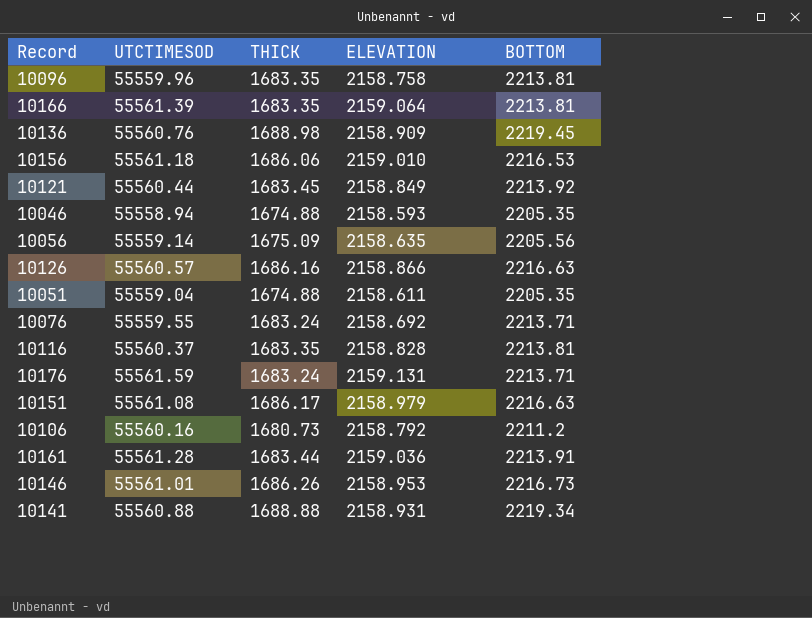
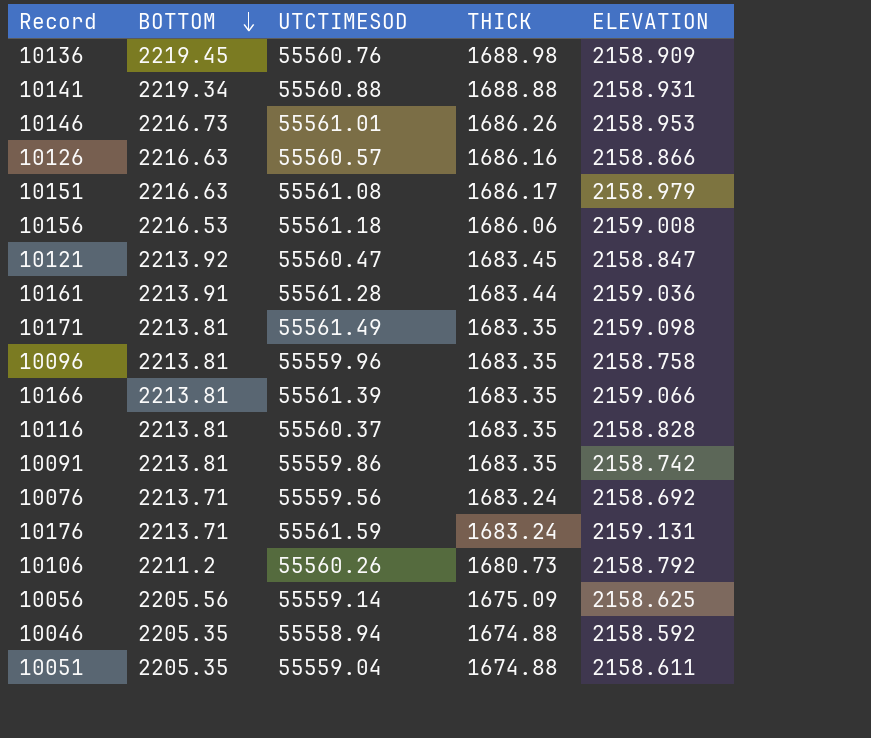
row order: none -> BOTTOM descending
column BOTTOM | position: 5 -> 2
10156 | ELEVATION: 2159.010 -> 2159.008
10121 | UTCTIMESOD: 55560.44 -> 55560.47
10121 | ELEVATION: 2158.849 -> 2158.847
row 10171: none -> 2213.81 | 55561.49 | 1683.35 | 2159.098
10166 | ELEVATION: 2159.064 -> 2159.066
row 10091: none -> 2213.81 | 55559.86 | 1683.35 | 2158.742
10076 | UTCTIMESOD: 55559.55 -> 55559.56
10106 | UTCTIMESOD: 55560.16 -> 55560.26
10056 | ELEVATION: 2158.635 -> 2158.625
10046 | ELEVATION: 2158.593 -> 2158.592

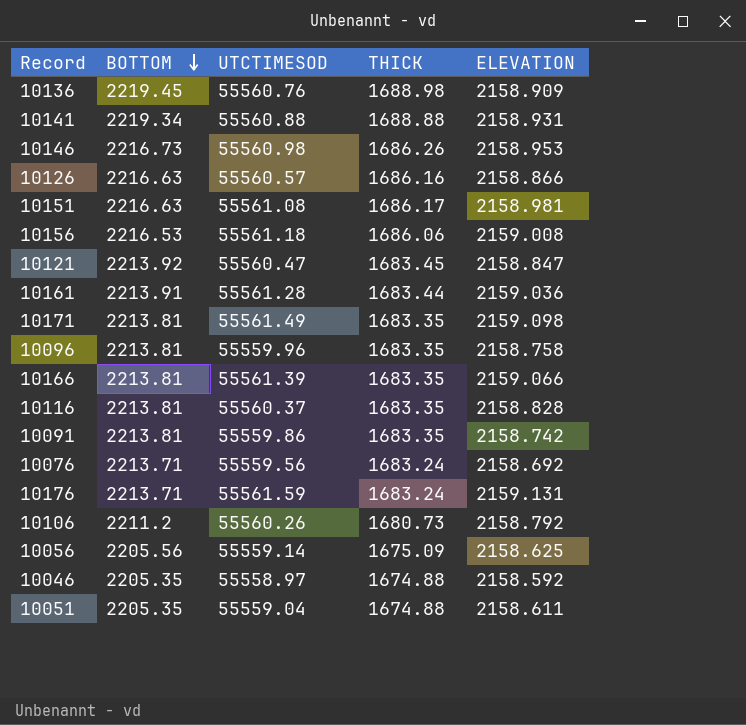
10146 | UTCTIMESOD: 55561.01 -> 55560.98
10151 | ELEVATION: 2158.979 -> 2158.981
10046 | UTCTIMESOD: 55558.94 -> 55558.97

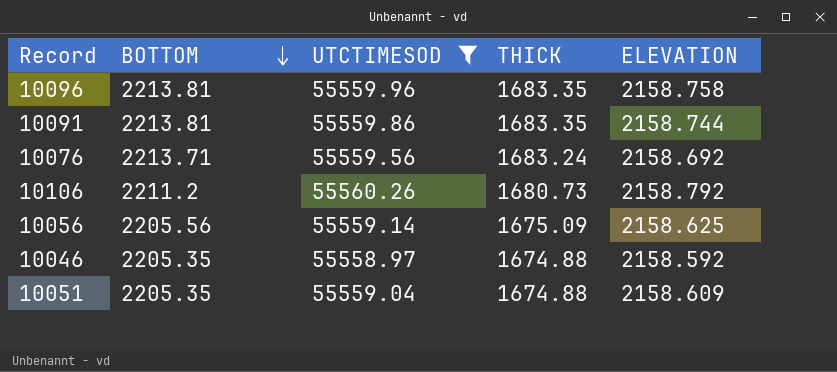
filter: none -> UTCTIMESOD <= 55560.26
10091 | ELEVATION: 2158.742 -> 2158.744
10051 | ELEVATION: 2158.611 -> 2158.609

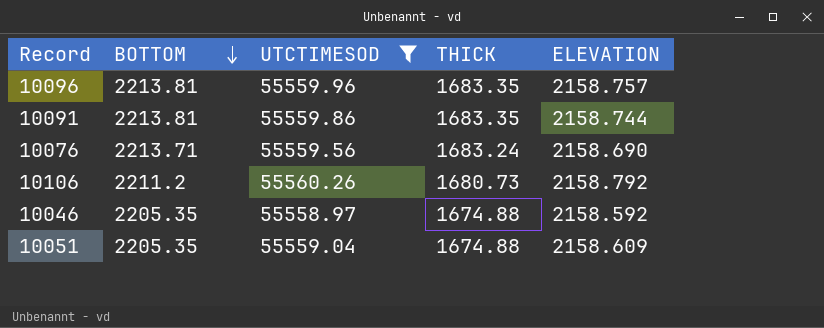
row 10056: 2205.56 | 55559.14 | 1675.09 | 2158.625 -> none
10096 | ELEVATION: 2158.758 -> 2158.757
10076 | ELEVATION: 2158.692 -> 2158.690

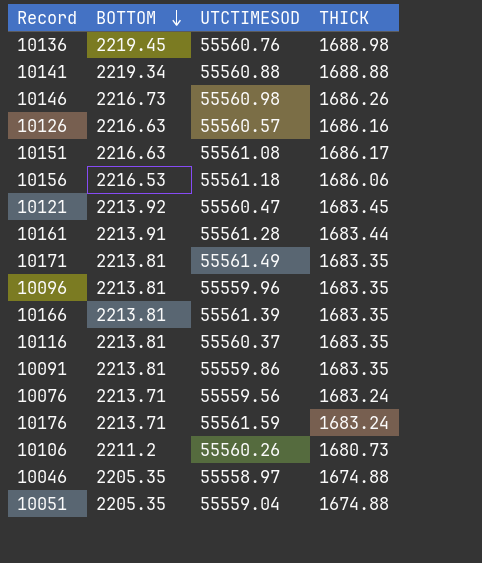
filter: UTCTIMESOD <= 55560.26 -> none
column ELEVATION | position: 5 -> none

